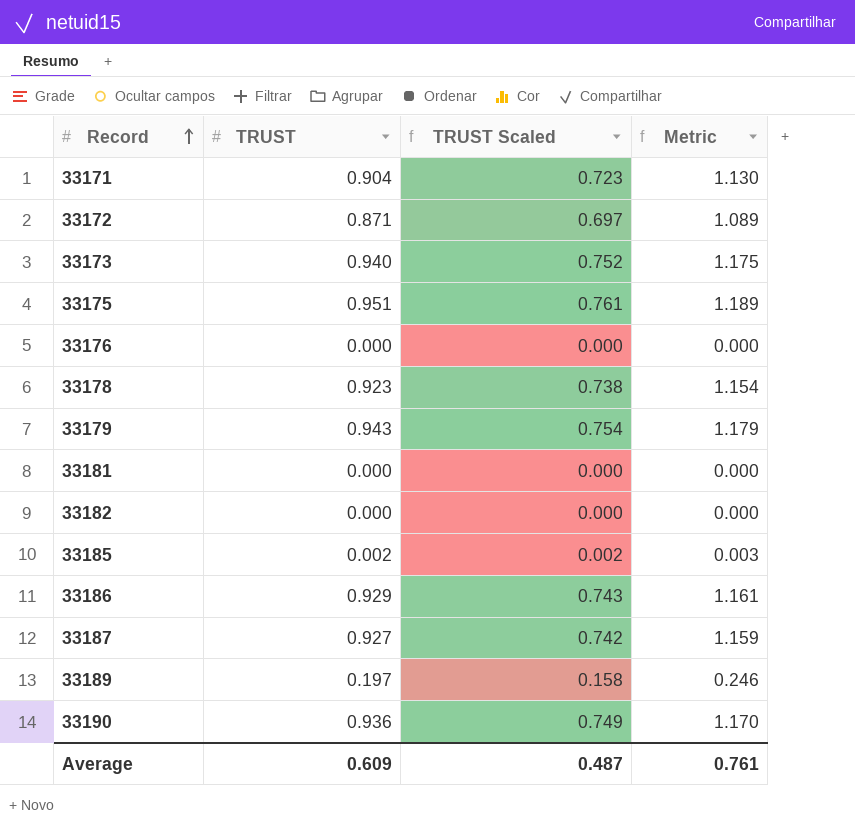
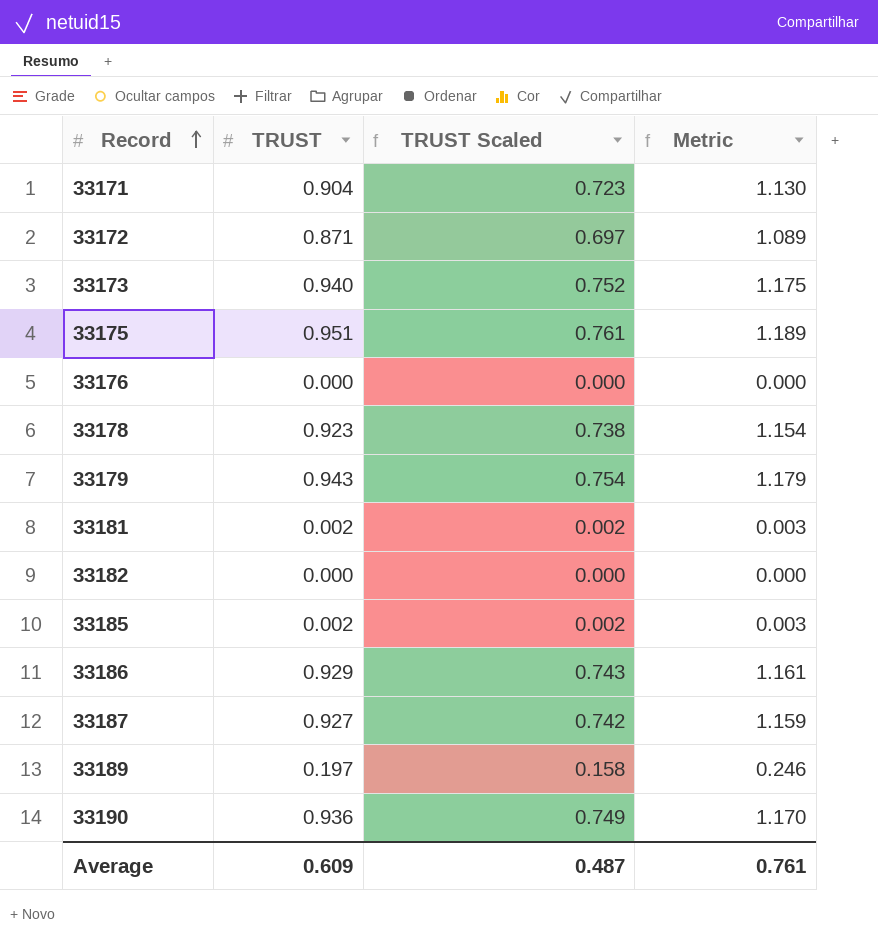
33181 | TRUST: 0.000 -> 0.002
33181 | TRUST Scaled: 0.000 -> 0.002
33181 | Metric: 0.000 -> 0.003

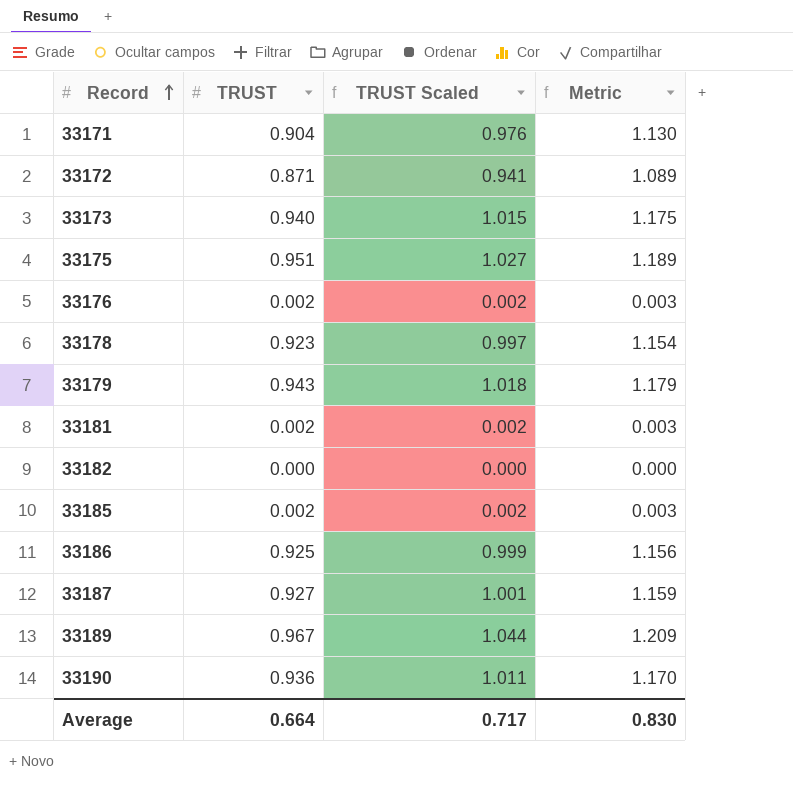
column TRUST Scaled | formula: [TRUST] * 0.8 -> [TRUST] * 1.08
33176 | TRUST: 0.000 -> 0.002
33176 | Metric: 0.000 -> 0.003
33186 | TRUST: 0.929 -> 0.925
33186 | Metric: 1.161 -> 1.156
33189 | TRUST: 0.197 -> 0.967
33189 | Metric: 0.246 -> 1.209
Average | TRUST: 0.609 -> 0.664
Average | TRUST Scaled: 0.487 -> 0.717
Average | Metric: 0.761 -> 0.830

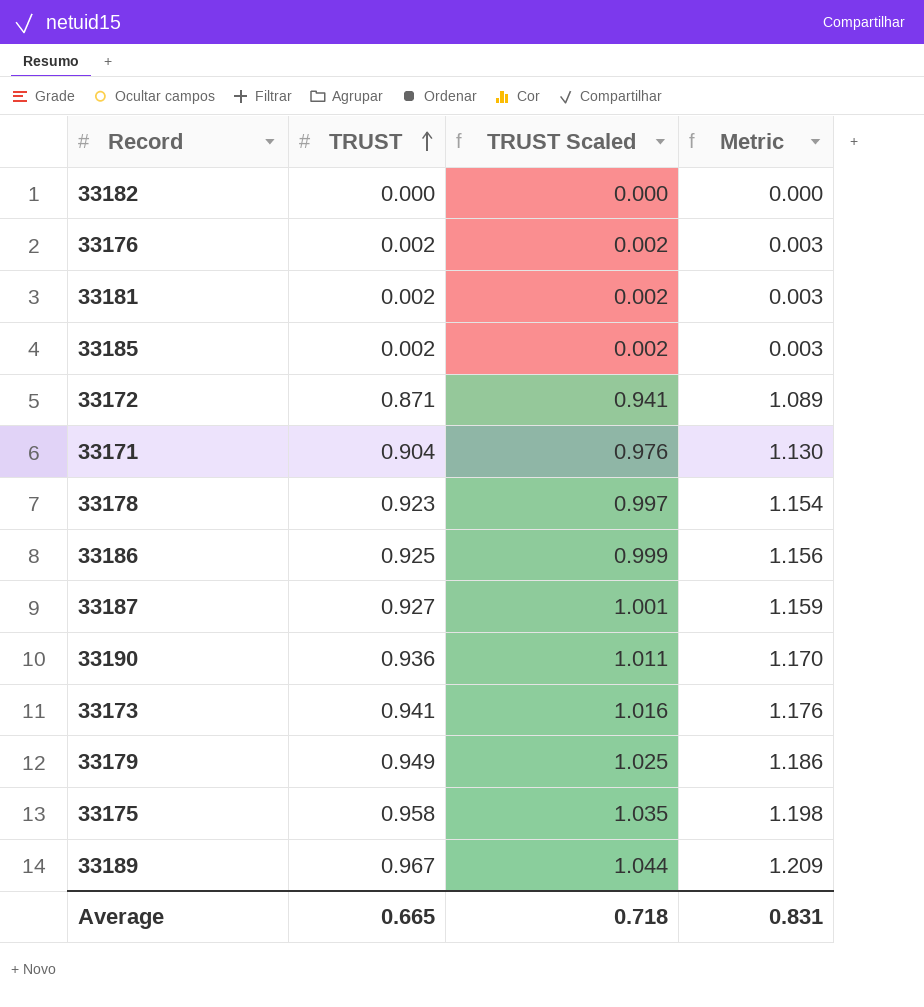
row order: Record ascending -> TRUST ascending
33173 | TRUST: 0.940 -> 0.941
33173 | TRUST Scaled: 1.015 -> 1.016
33173 | Metric: 1.175 -> 1.176
33179 | TRUST: 0.943 -> 0.949
33179 | TRUST Scaled: 1.018 -> 1.025
33179 | Metric: 1.179 -> 1.186
33175 | TRUST: 0.951 -> 0.958
33175 | TRUST Scaled: 1.027 -> 1.035
33175 | Metric: 1.189 -> 1.198
Average | TRUST: 0.664 -> 0.665
Average | TRUST Scaled: 0.717 -> 0.718
Average | Metric: 0.830 -> 0.831

